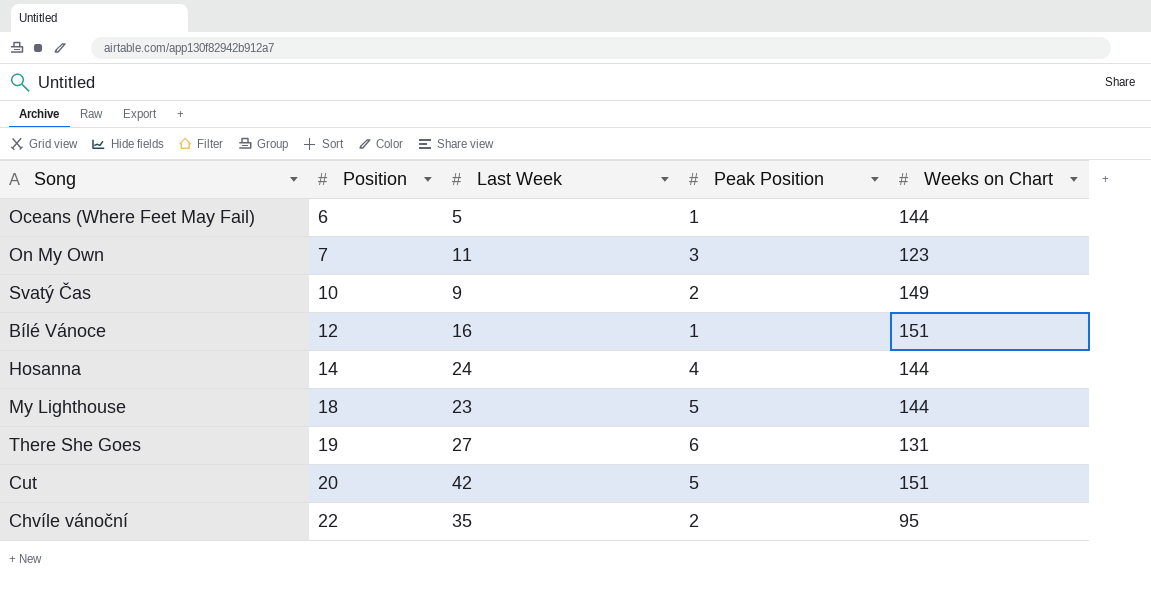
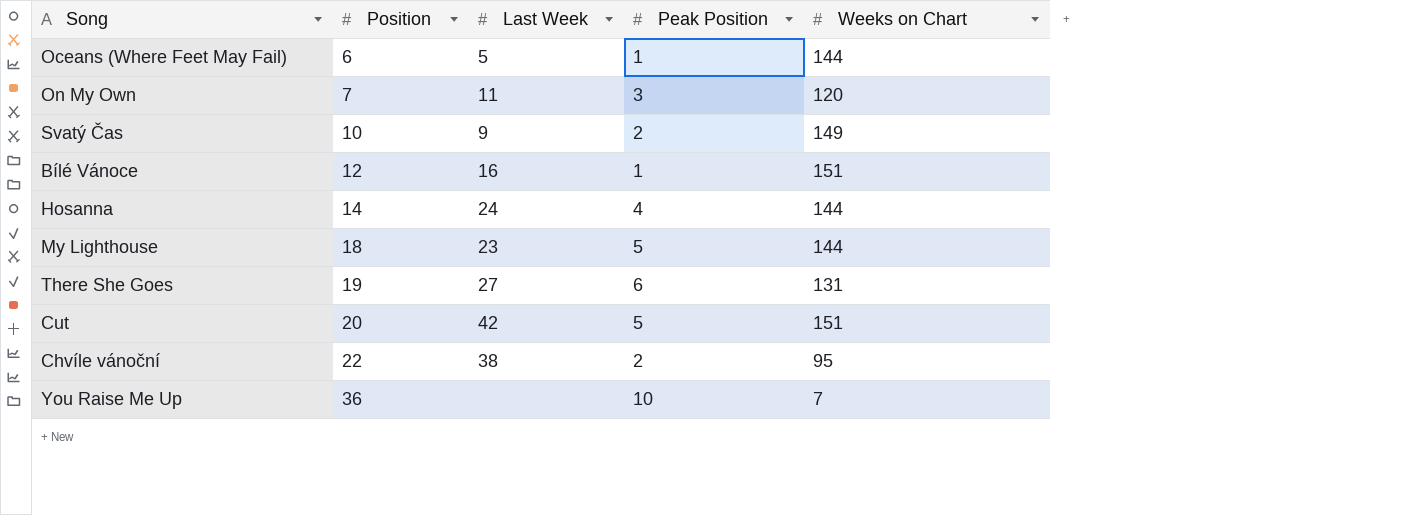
On My Own | Weeks on Chart: 123 -> 120
Chvíle vánoční | Last Week: 35 -> 38
row You Raise Me Up: none -> 36 | none | 10 | 7

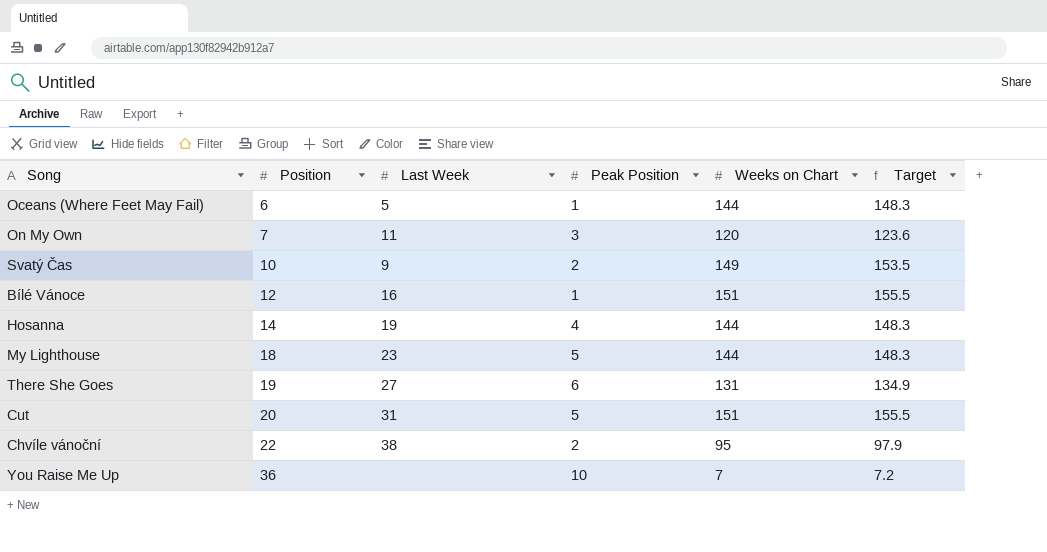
column Target | formula: none -> [Weeks on Chart] * 1.03
Hosanna | Last Week: 24 -> 19
Cut | Last Week: 42 -> 31

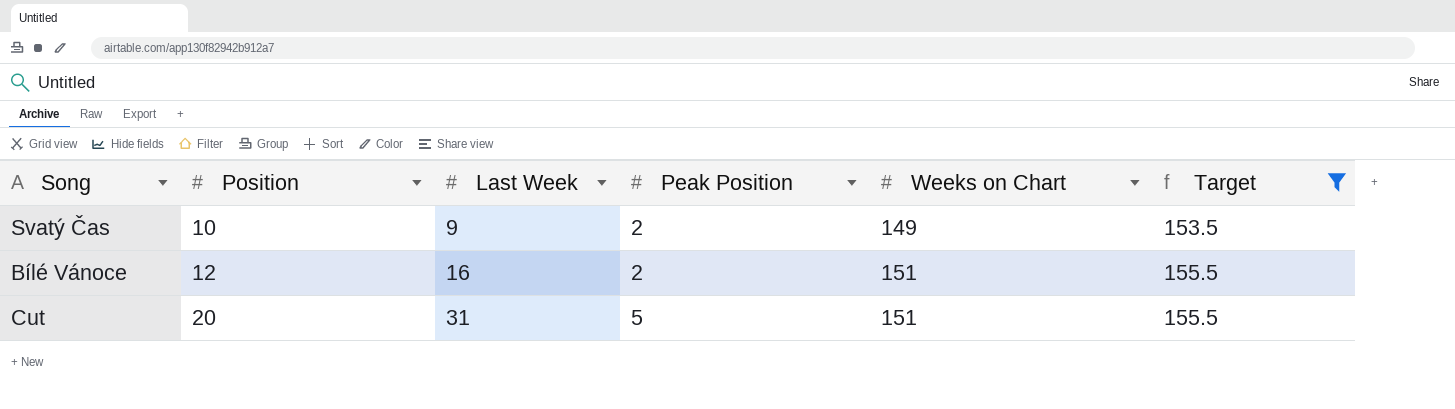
filter: none -> Target >= 153.5
Bílé Vánoce | Peak Position: 1 -> 2

